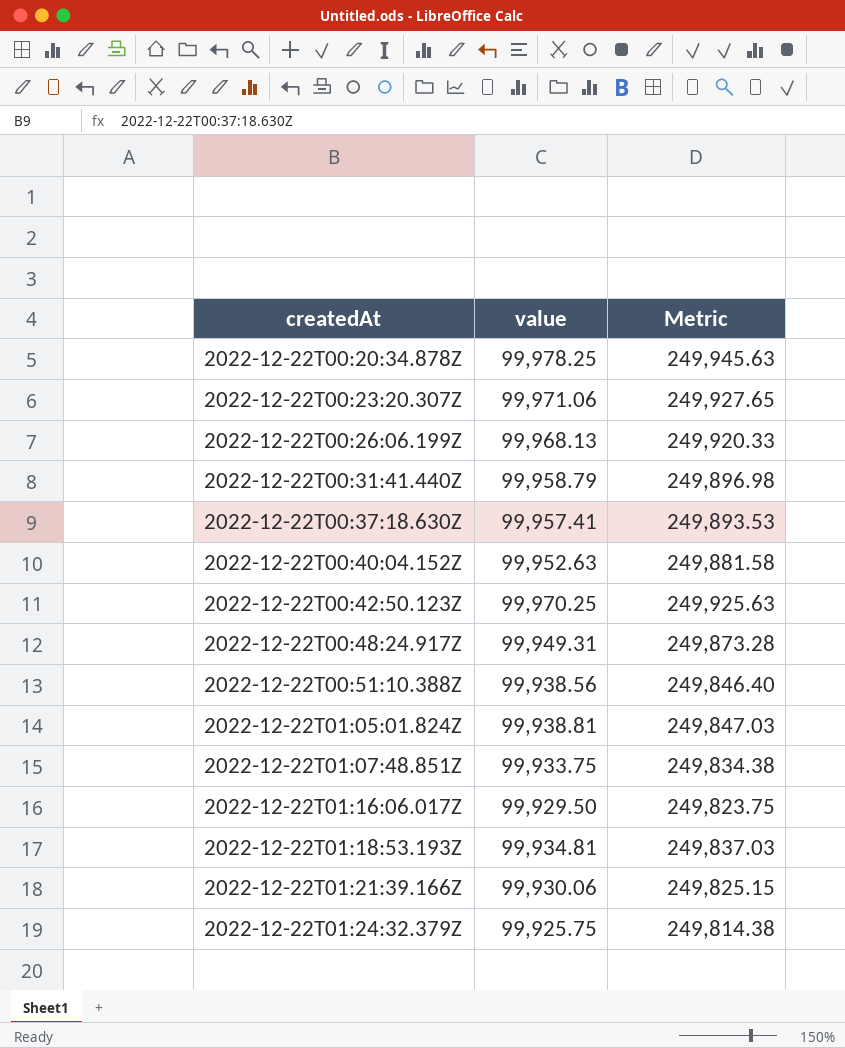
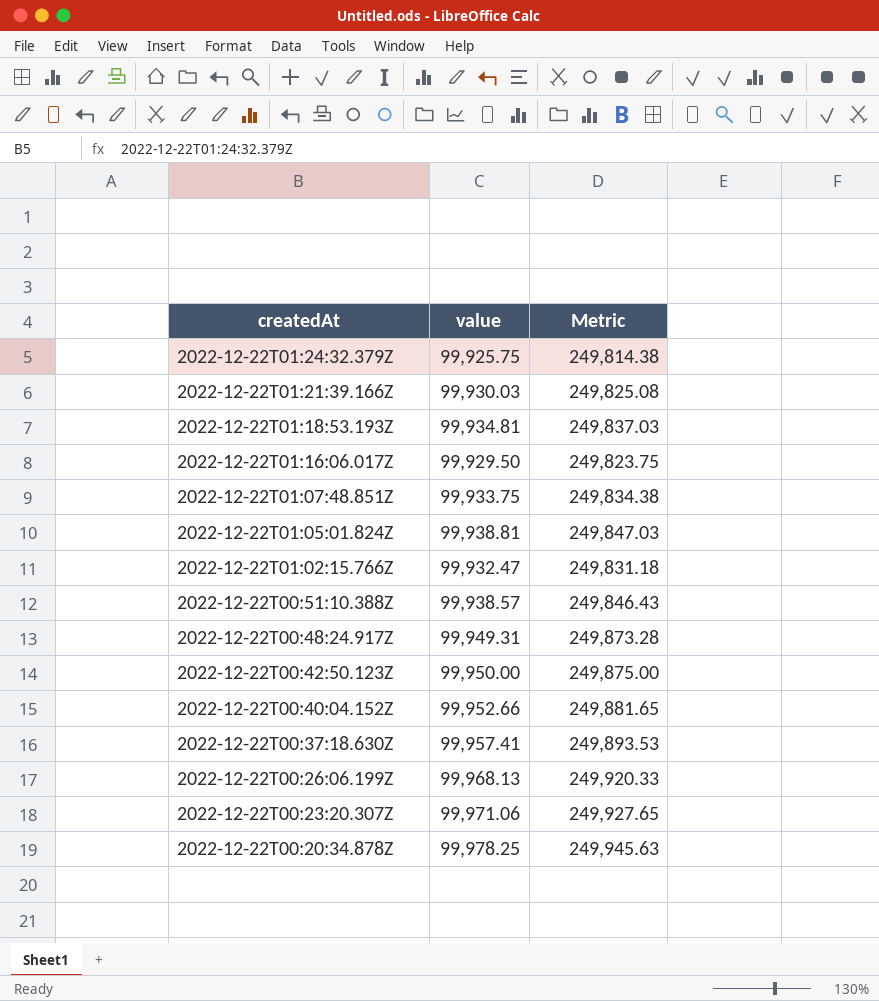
row order: createdAt ascending -> createdAt descending
row 2022-12-22T00:31:41.440Z: 99,958.79 | 249,896.98 -> none
2022-12-22T01:21:39.166Z | value: 99,930.06 -> 99,930.03
2022-12-22T01:21:39.166Z | Metric: 249,825.15 -> 249,825.08
row 2022-12-22T01:02:15.766Z: none -> 99,932.47 | 249,831.18
2022-12-22T00:51:10.388Z | value: 99,938.56 -> 99,938.57
2022-12-22T00:51:10.388Z | Metric: 249,846.40 -> 249,846.43
2022-12-22T00:42:50.123Z | value: 99,970.25 -> 99,950.00
2022-12-22T00:42:50.123Z | Metric: 249,925.63 -> 249,875.00
2022-12-22T00:40:04.152Z | value: 99,952.63 -> 99,952.66
2022-12-22T00:40:04.152Z | Metric: 249,881.58 -> 249,881.65

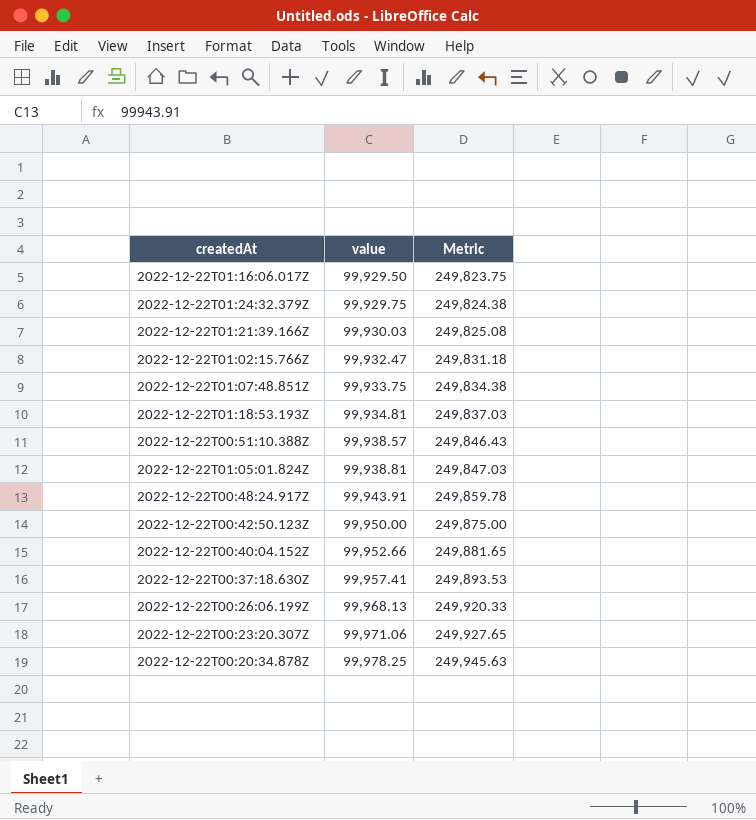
row order: createdAt descending -> value ascending
2022-12-22T01:24:32.379Z | value: 99,925.75 -> 99,929.75
2022-12-22T01:24:32.379Z | Metric: 249,814.38 -> 249,824.38
2022-12-22T00:48:24.917Z | value: 99,949.31 -> 99,943.91
2022-12-22T00:48:24.917Z | Metric: 249,873.28 -> 249,859.78

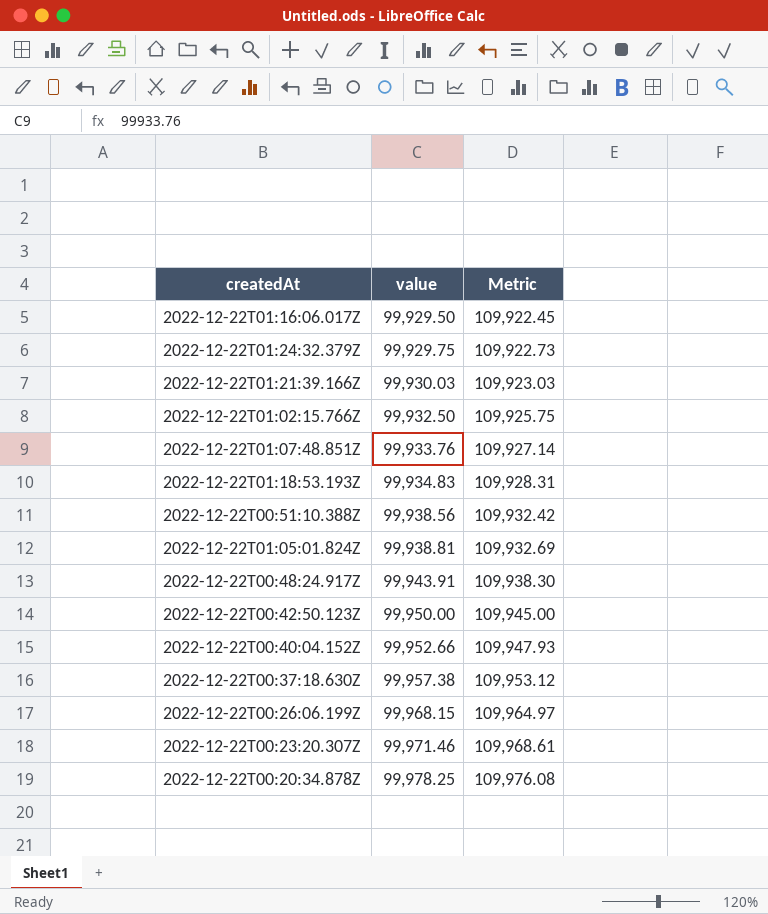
column Metric | formula: [value] * 2.5 -> [value] * 1.1
2022-12-22T01:02:15.766Z | value: 99,932.47 -> 99,932.50
2022-12-22T01:07:48.851Z | value: 99,933.75 -> 99,933.76
2022-12-22T01:18:53.193Z | value: 99,934.81 -> 99,934.83
2022-12-22T00:51:10.388Z | value: 99,938.57 -> 99,938.56
2022-12-22T00:37:18.630Z | value: 99,957.41 -> 99,957.38
2022-12-22T00:26:06.199Z | value: 99,968.13 -> 99,968.15
2022-12-22T00:23:20.307Z | value: 99,971.06 -> 99,971.46

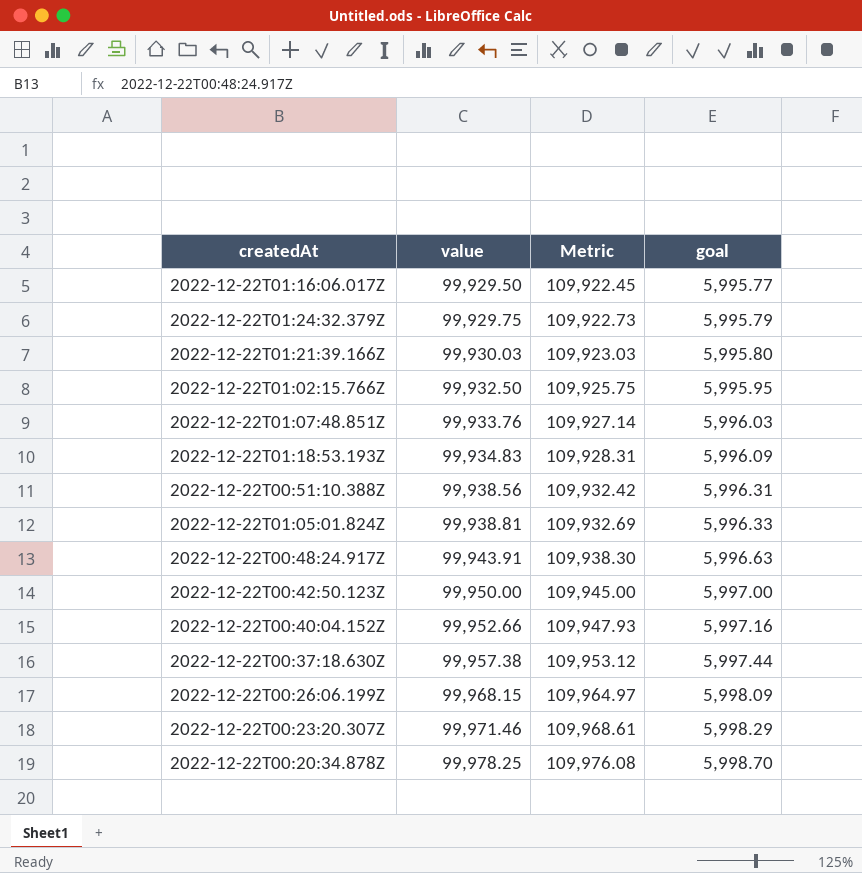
column goal | formula: none -> [value] * 0.06

